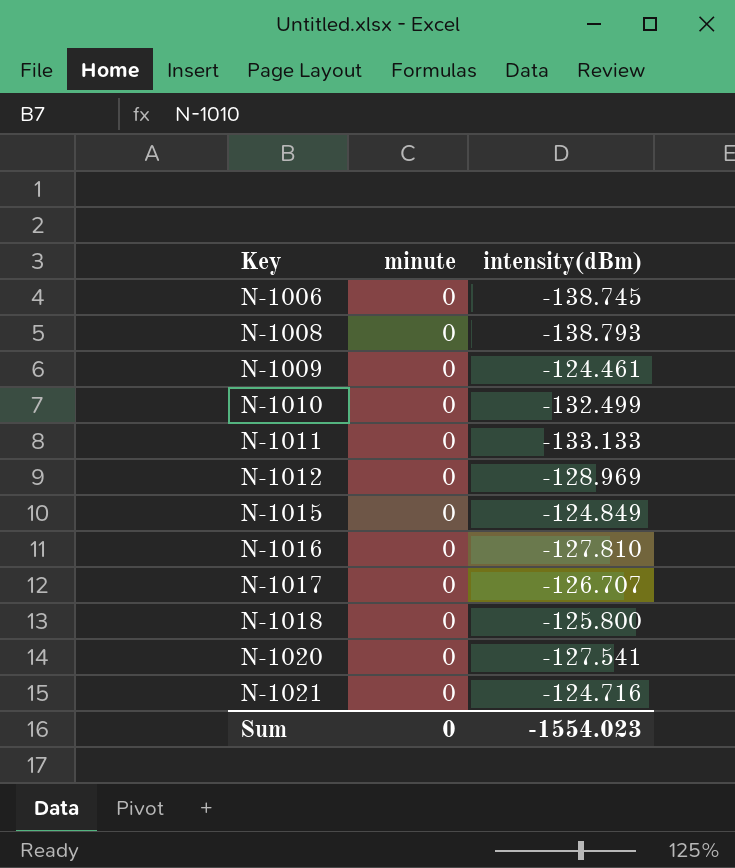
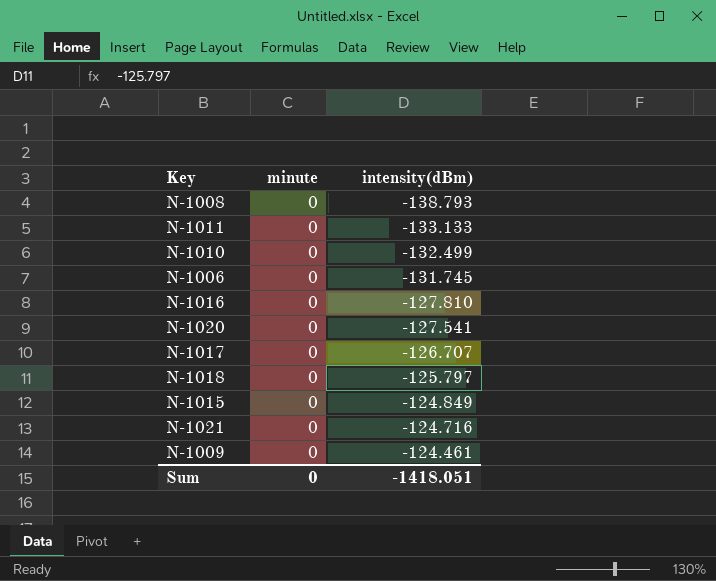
row order: Key ascending -> intensity(dBm) ascending
row N-1012: 0 | -128.969 -> none
N-1006 | intensity(dBm): -138.745 -> -131.745
N-1018 | intensity(dBm): -125.800 -> -125.797
Sum | intensity(dBm): -1554.023 -> -1418.051

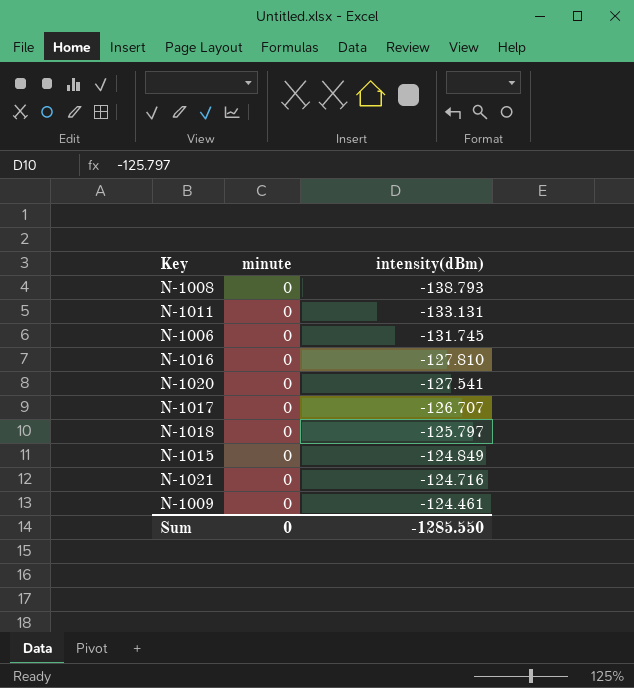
row N-1010: 0 | -132.499 -> none
N-1011 | intensity(dBm): -133.133 -> -133.131
Sum | intensity(dBm): -1418.051 -> -1285.550

